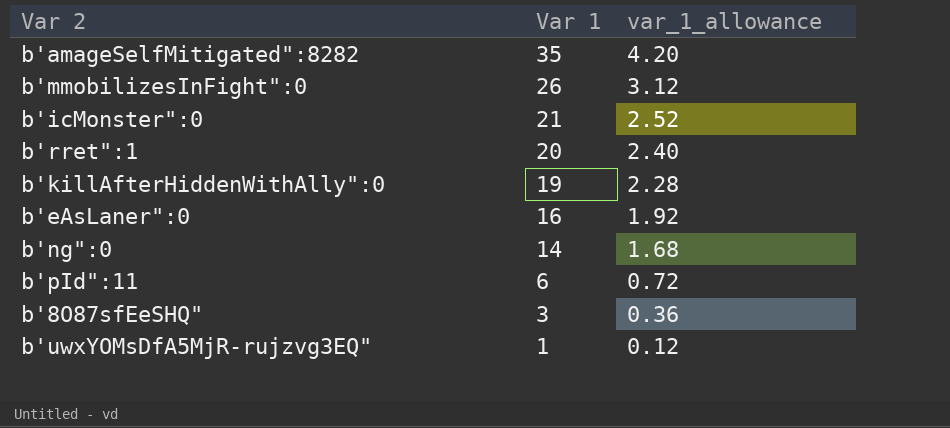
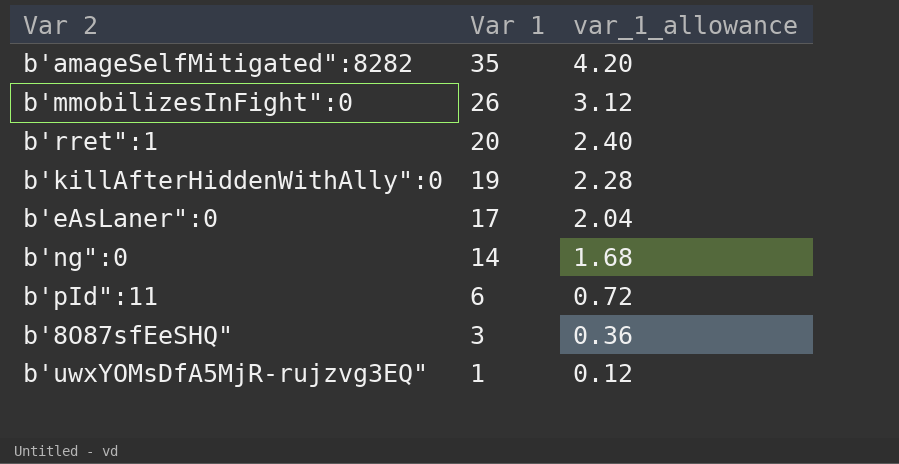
row b'icMonster":0: 21 | 2.52 -> none
b'eAsLaner":0 | Var 1: 16 -> 17
b'eAsLaner":0 | var_1_allowance: 1.92 -> 2.04

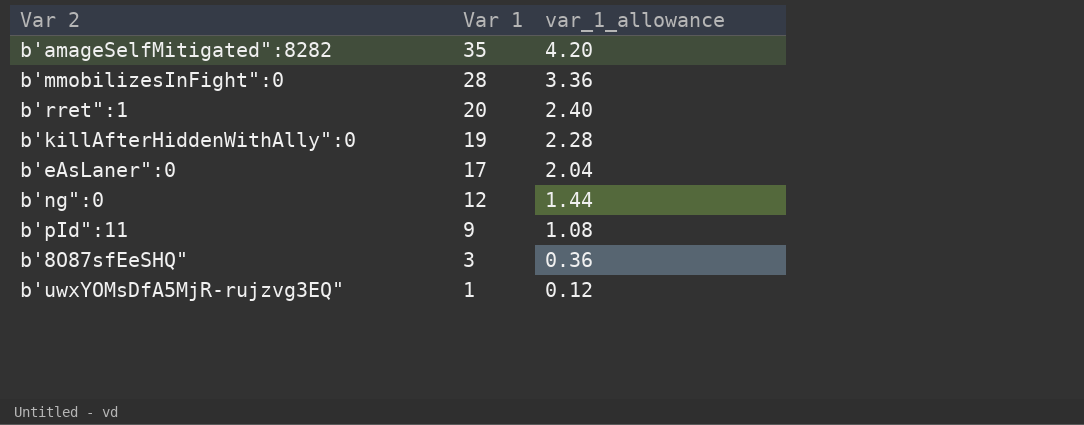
b'mmobilizesInFight":0 | Var 1: 26 -> 28
b'mmobilizesInFight":0 | var_1_allowance: 3.12 -> 3.36
b'ng":0 | Var 1: 14 -> 12
b'ng":0 | var_1_allowance: 1.68 -> 1.44
b'pId":11 | Var 1: 6 -> 9
b'pId":11 | var_1_allowance: 0.72 -> 1.08

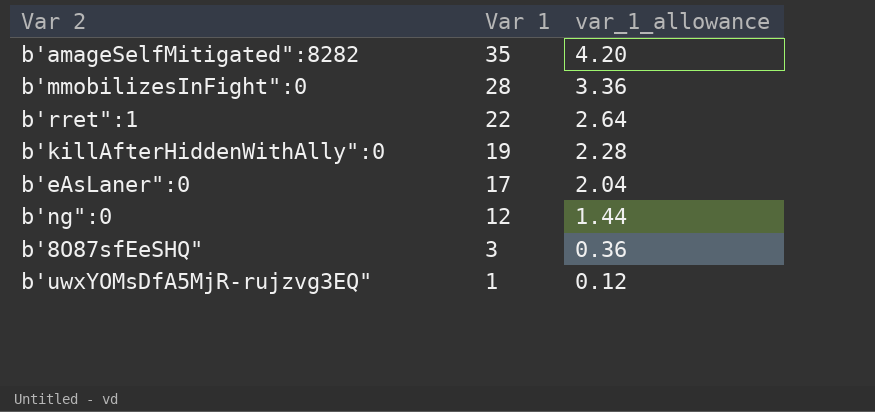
row b'pId":11: 9 | 1.08 -> none
b'rret":1 | Var 1: 20 -> 22
b'rret":1 | var_1_allowance: 2.40 -> 2.64

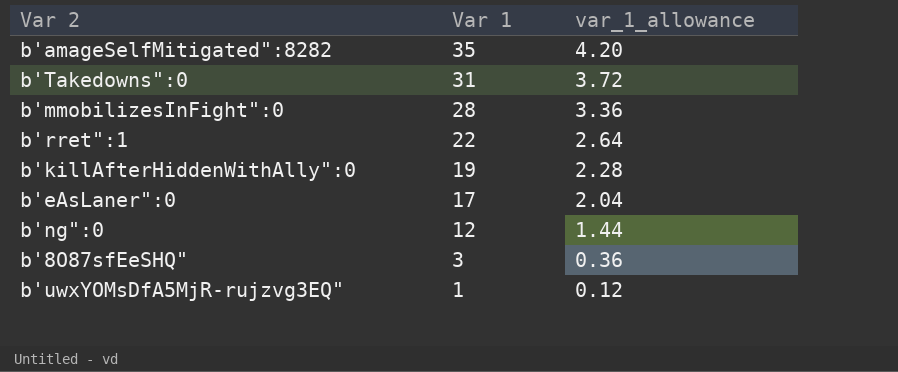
row b'Takedowns":0: none -> 31 | 3.72

